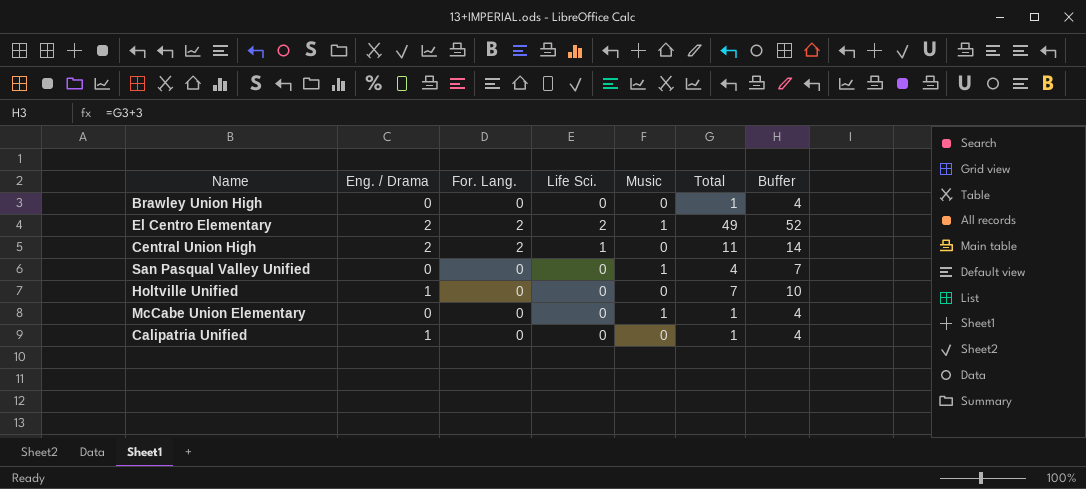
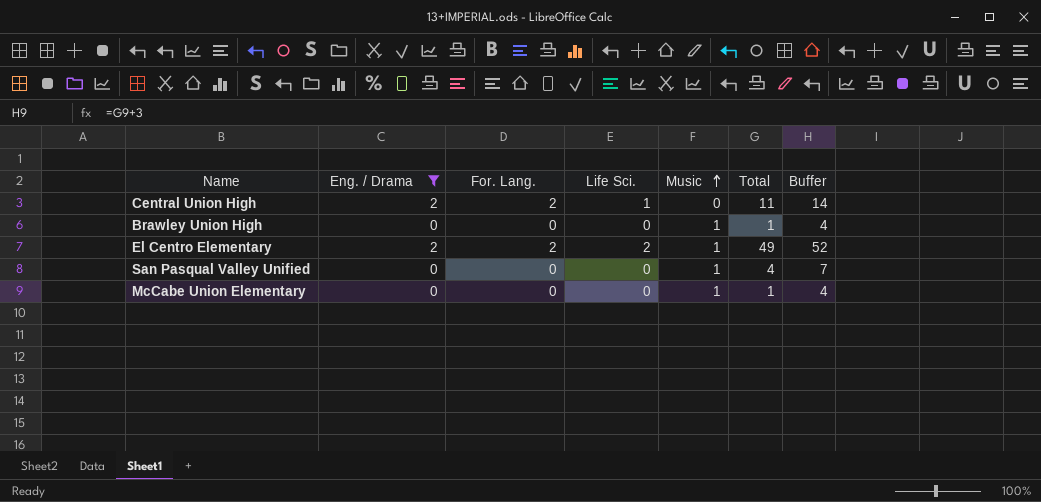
filter: none -> Eng. / Drama != 1
row order: none -> Music ascending
Brawley Union High | Music: 0 -> 1

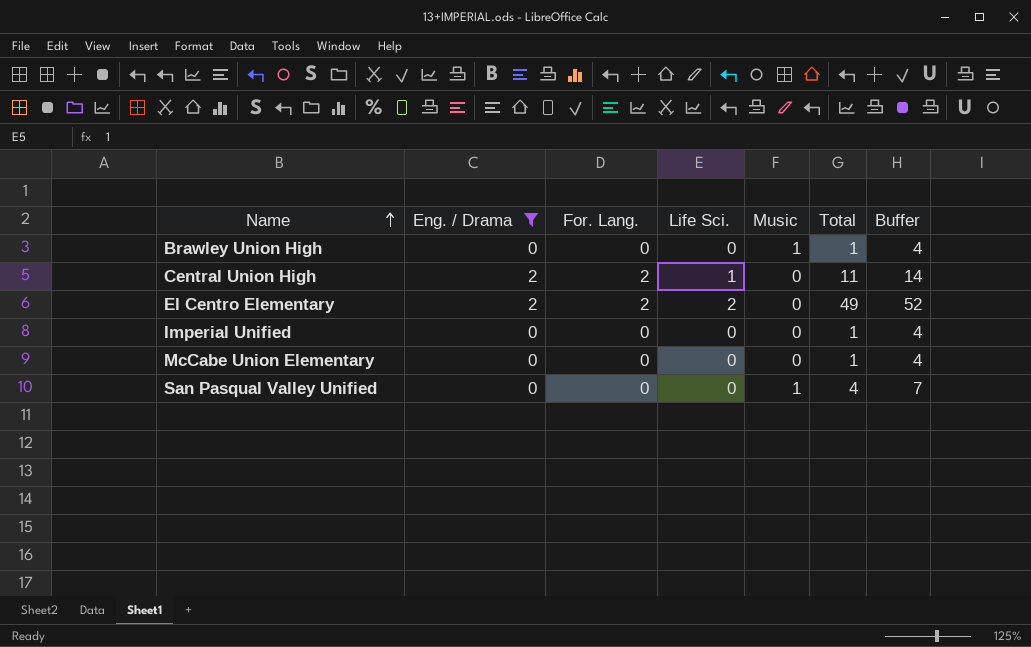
row order: Music ascending -> Name ascending
El Centro Elementary | Music: 1 -> 0
row Imperial Unified: none -> 0 | 0 | 0 | 0 | 1 | 4
McCabe Union Elementary | Music: 1 -> 0

